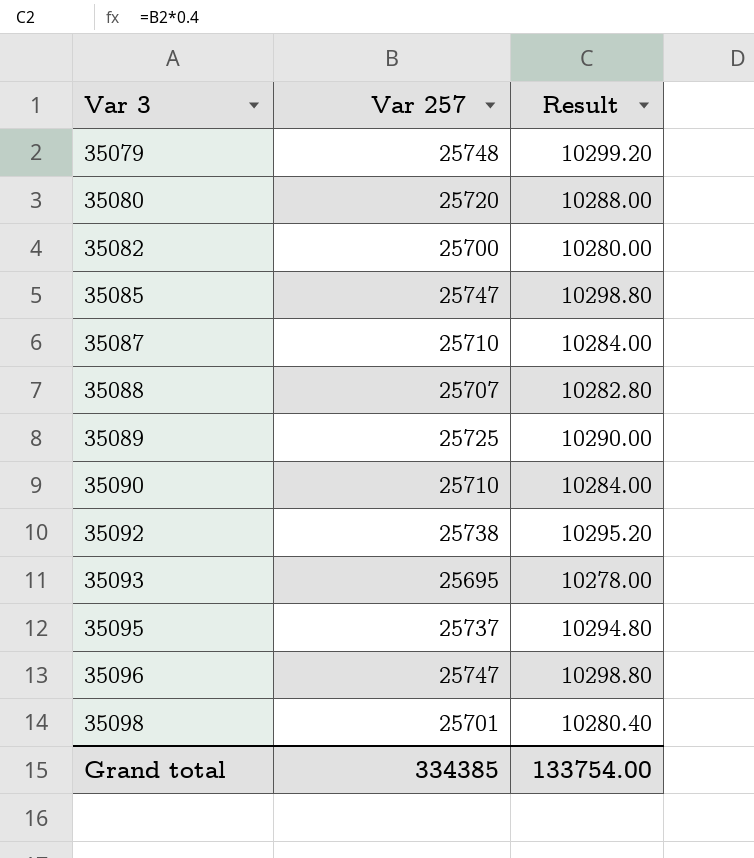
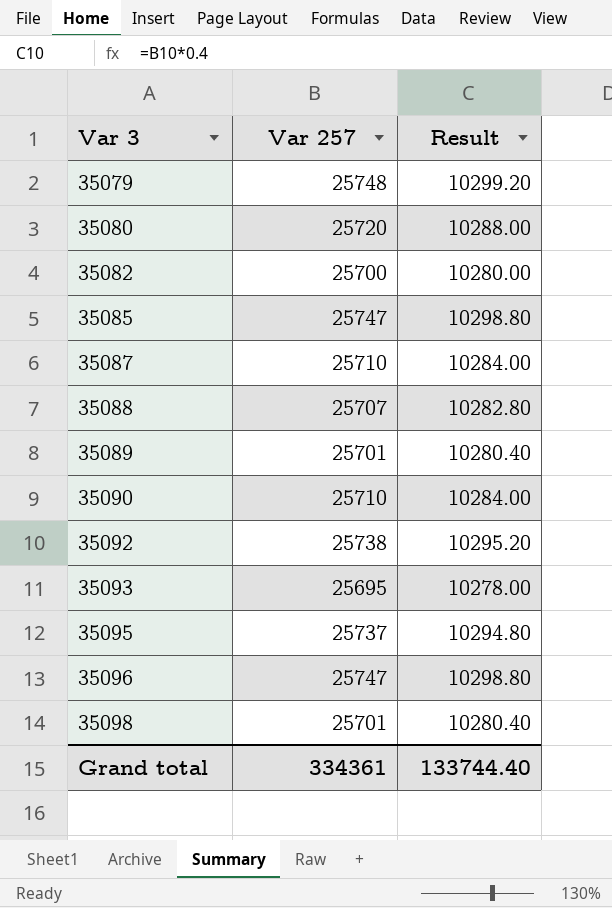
35089 | Var 257: 25725 -> 25701
35089 | Result: 10290.00 -> 10280.40
Grand total | Var 257: 334385 -> 334361
Grand total | Result: 133754.00 -> 133744.40

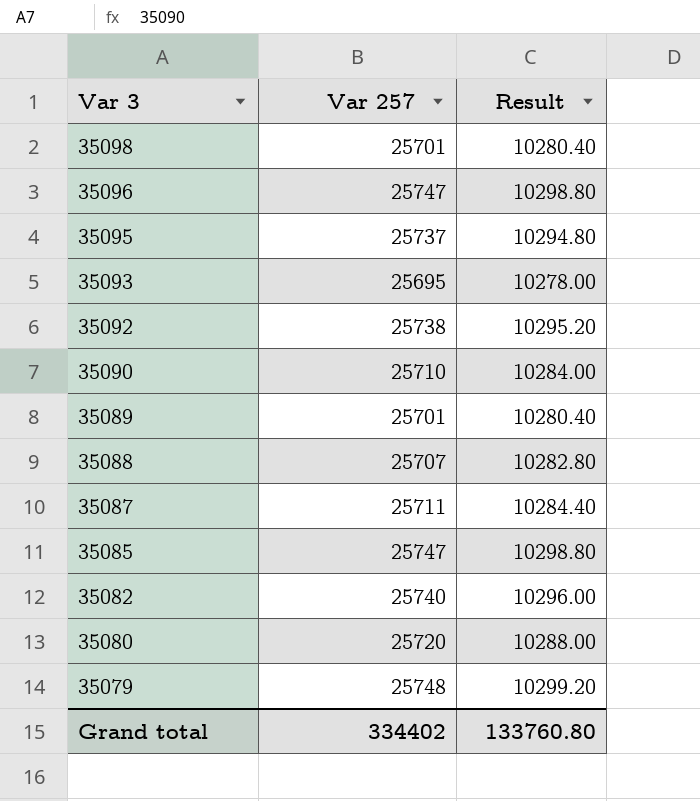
row order: Var 3 ascending -> Var 3 descending
35087 | Var 257: 25710 -> 25711
35087 | Result: 10284.00 -> 10284.40
35082 | Var 257: 25700 -> 25740
35082 | Result: 10280.00 -> 10296.00
Grand total | Var 257: 334361 -> 334402
Grand total | Result: 133744.40 -> 133760.80

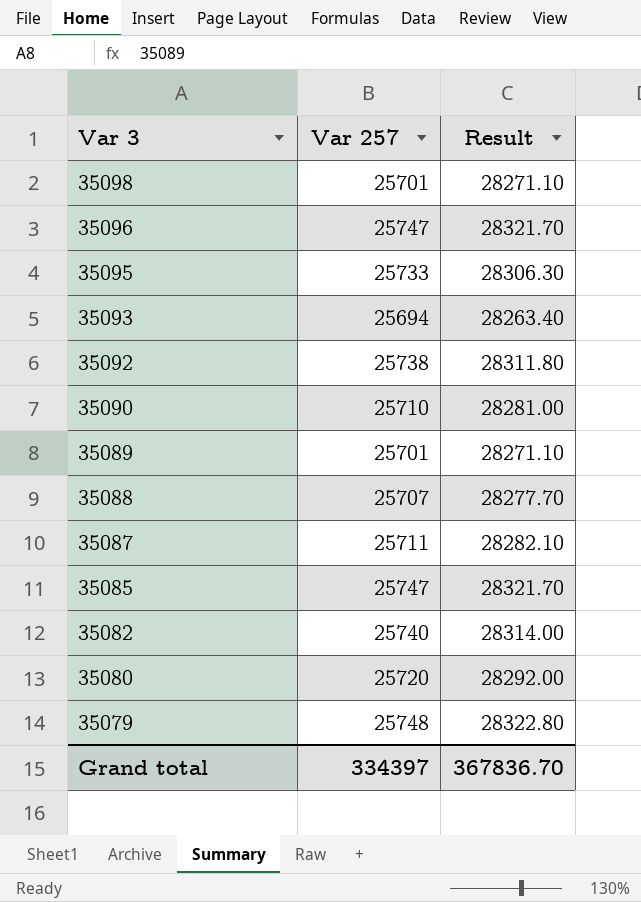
column Result | formula: [Var 257] * 0.4 -> [Var 257] * 1.1
35095 | Var 257: 25737 -> 25733
35093 | Var 257: 25695 -> 25694
Grand total | Var 257: 334402 -> 334397
Grand total | Result: 133760.80 -> 367836.70

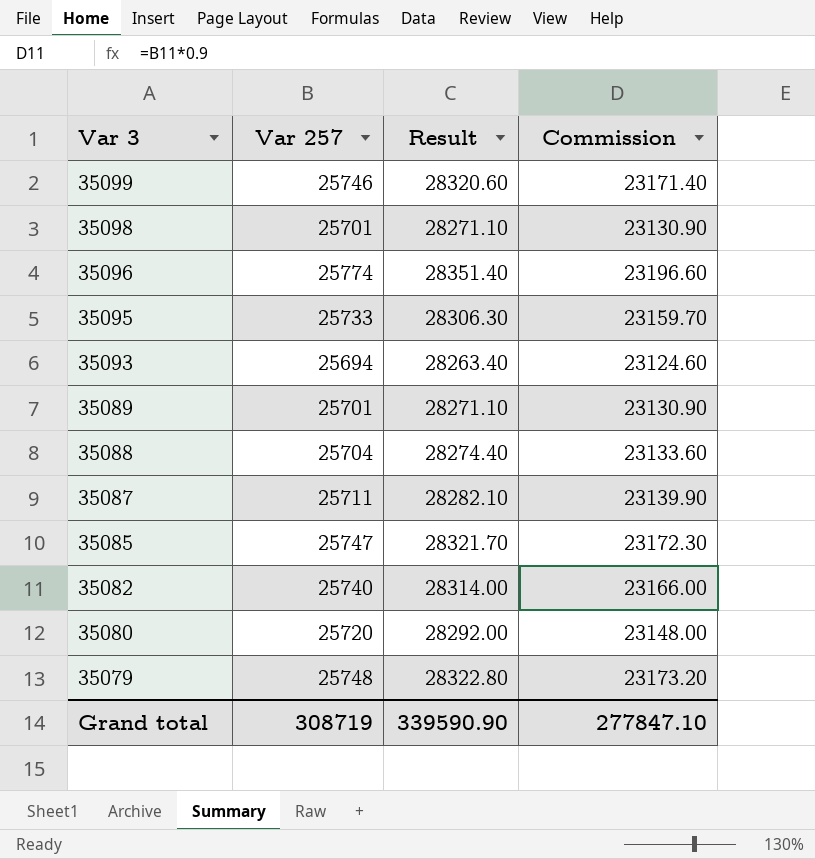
column Commission | formula: none -> [Var 257] * 0.9
row 35092: 25738 | 28311.80 -> none
row 35090: 25710 | 28281.00 -> none
row 35099: none -> 25746 | 28320.60 | 23171.40
35096 | Var 257: 25747 -> 25774
35096 | Result: 28321.70 -> 28351.40
35088 | Var 257: 25707 -> 25704
35088 | Result: 28277.70 -> 28274.40
Grand total | Var 257: 334397 -> 308719
Grand total | Result: 367836.70 -> 339590.90

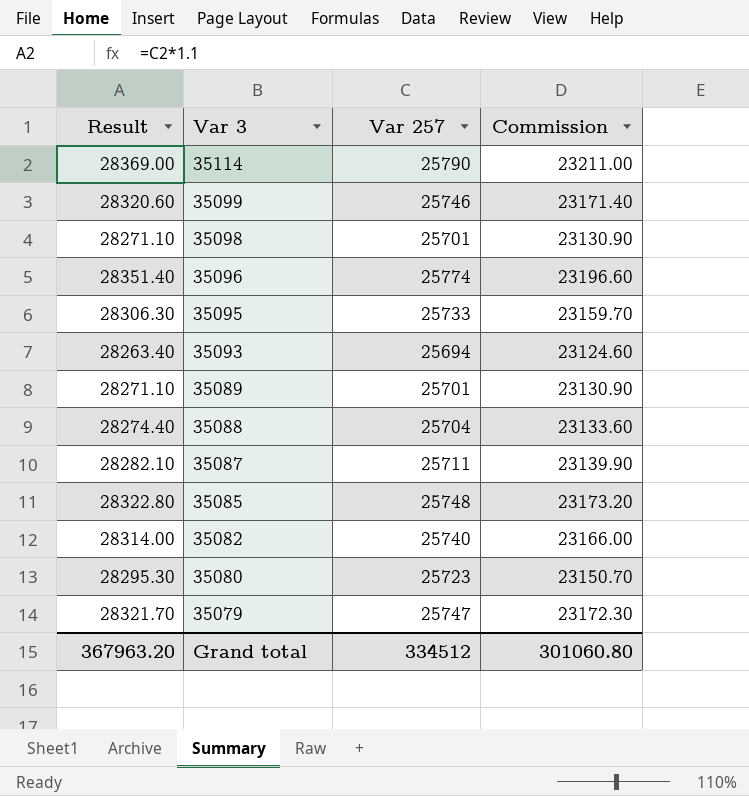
column Result | position: 3 -> 1
row 35114: none -> 28369.00 | 25790 | 23211.00
35085 | Result: 28321.70 -> 28322.80
35085 | Var 257: 25747 -> 25748
35085 | Commission: 23172.30 -> 23173.20
35080 | Result: 28292.00 -> 28295.30
35080 | Var 257: 25720 -> 25723
35080 | Commission: 23148.00 -> 23150.70
35079 | Result: 28322.80 -> 28321.70
35079 | Var 257: 25748 -> 25747
35079 | Commission: 23173.20 -> 23172.30
Grand total | Result: 339590.90 -> 367963.20
Grand total | Var 257: 308719 -> 334512
Grand total | Commission: 277847.10 -> 301060.80

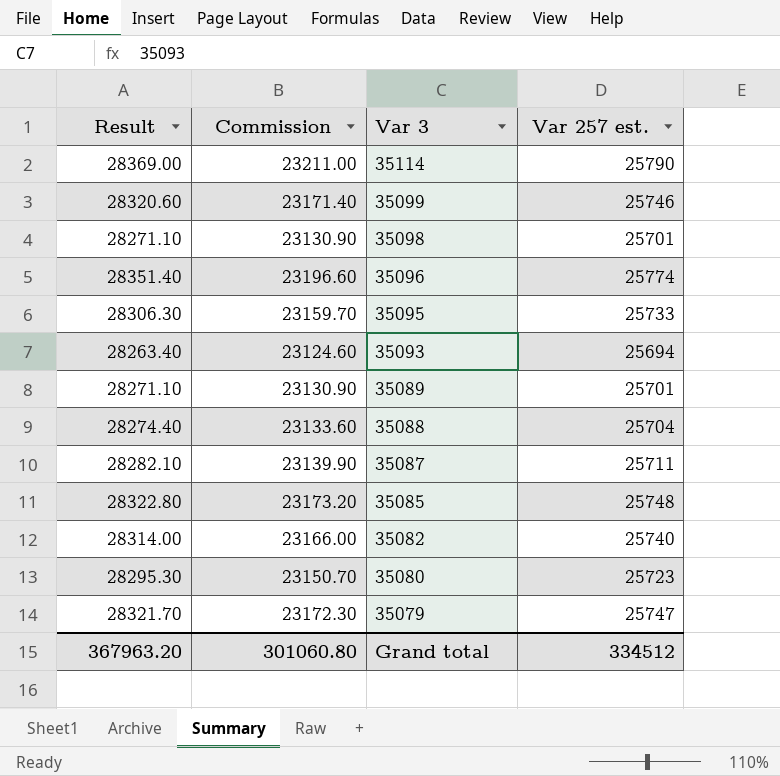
column Commission | position: 4 -> 2
column name: Var 257 -> Var 257 est.

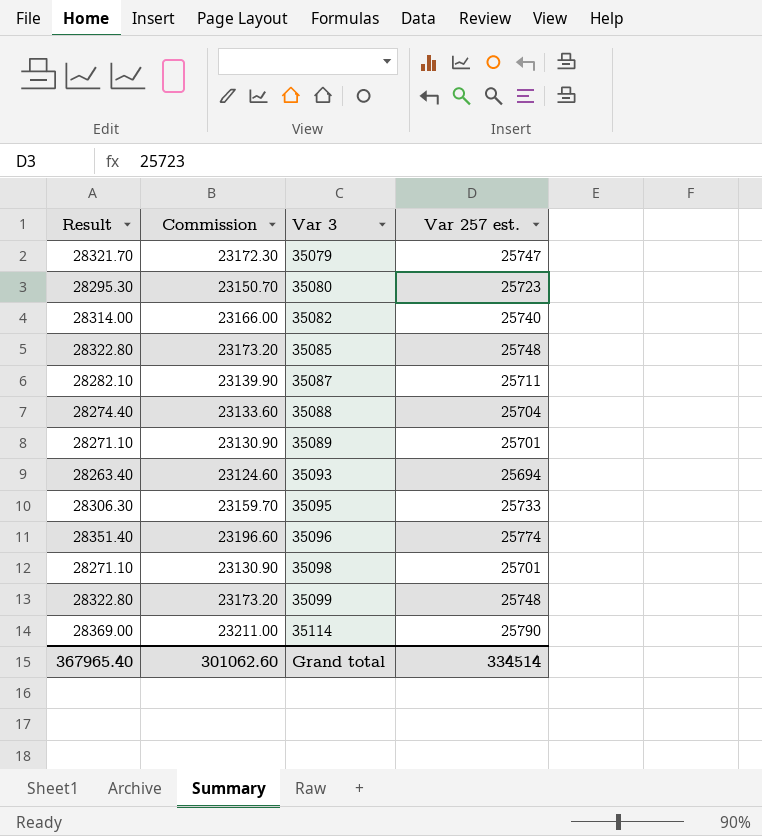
row order: Var 3 descending -> Var 3 ascending
35099 | Result: 28320.60 -> 28322.80
35099 | Commission: 23171.40 -> 23173.20
35099 | Var 257 est.: 25746 -> 25748
Grand total | Result: 367963.20 -> 367965.40
Grand total | Commission: 301060.80 -> 301062.60
Grand total | Var 257 est.: 334512 -> 334514

